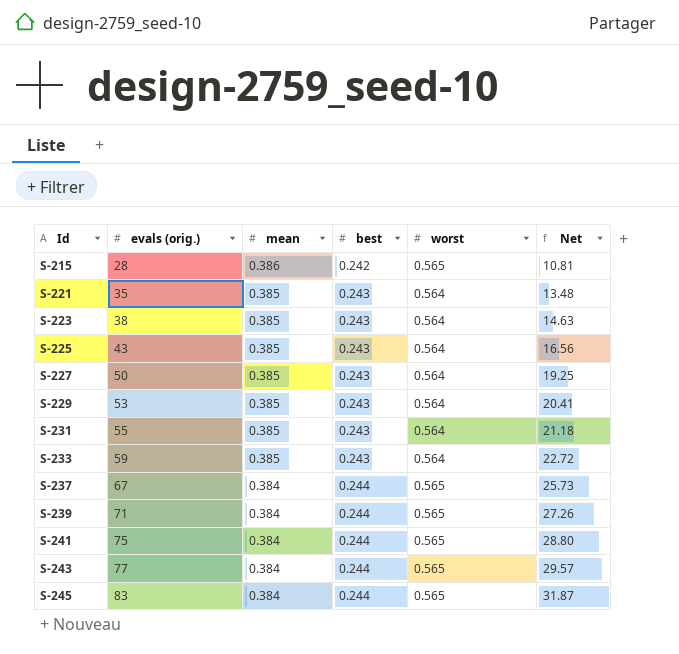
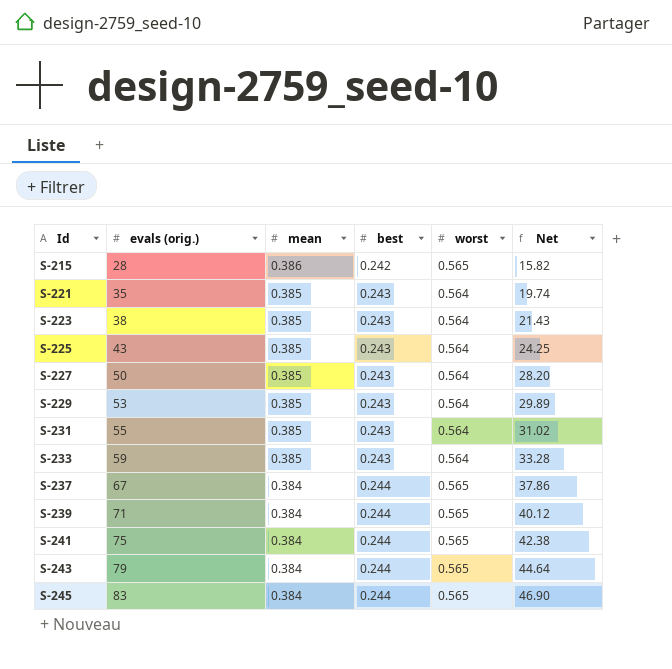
column Net | formula: [evals (orig.)] * [mean] -> [evals (orig.)] * [worst]
S-243 | evals (orig.): 77 -> 79

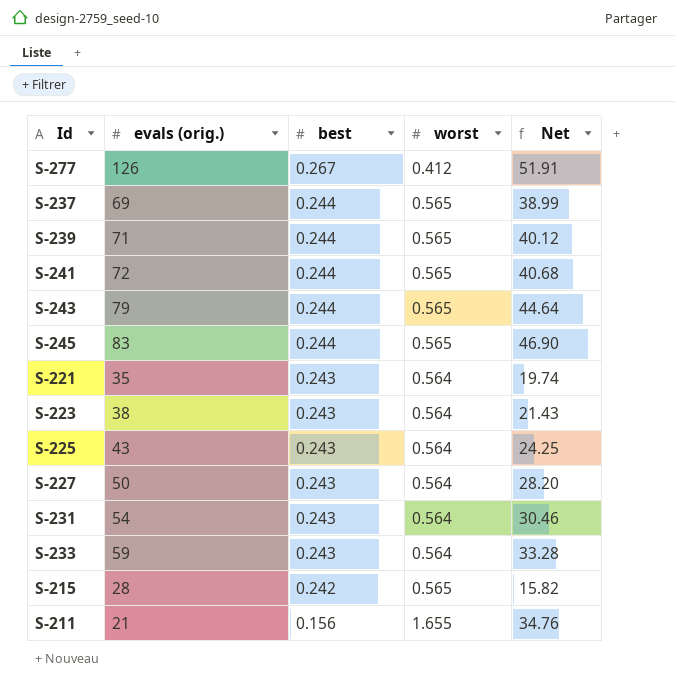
row order: Id ascending -> best descending
column mean | position: 3 -> none
row S-229: 53 | 0.385 | 0.243 | 0.564 | 29.89 -> none
row S-277: none -> 126 | 0.267 | 0.412 | 51.91
S-237 | evals (orig.): 67 -> 69
S-237 | Net: 37.86 -> 38.99
S-241 | evals (orig.): 75 -> 72
S-241 | Net: 42.38 -> 40.68
S-231 | evals (orig.): 55 -> 54
S-231 | Net: 31.02 -> 30.46
row S-211: none -> 21 | 0.156 | 1.655 | 34.76

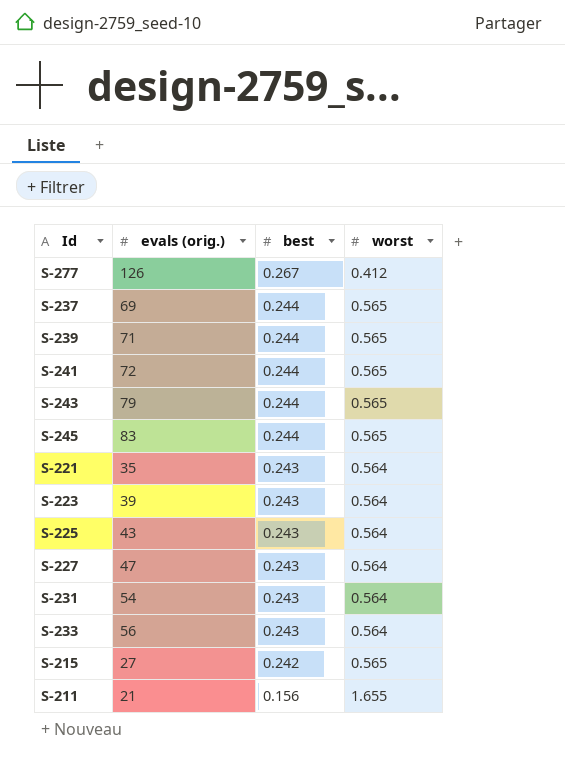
column Net | formula: [evals (orig.)] * [worst] -> none
S-223 | evals (orig.): 38 -> 39
S-227 | evals (orig.): 50 -> 47
S-233 | evals (orig.): 59 -> 56
S-215 | evals (orig.): 28 -> 27

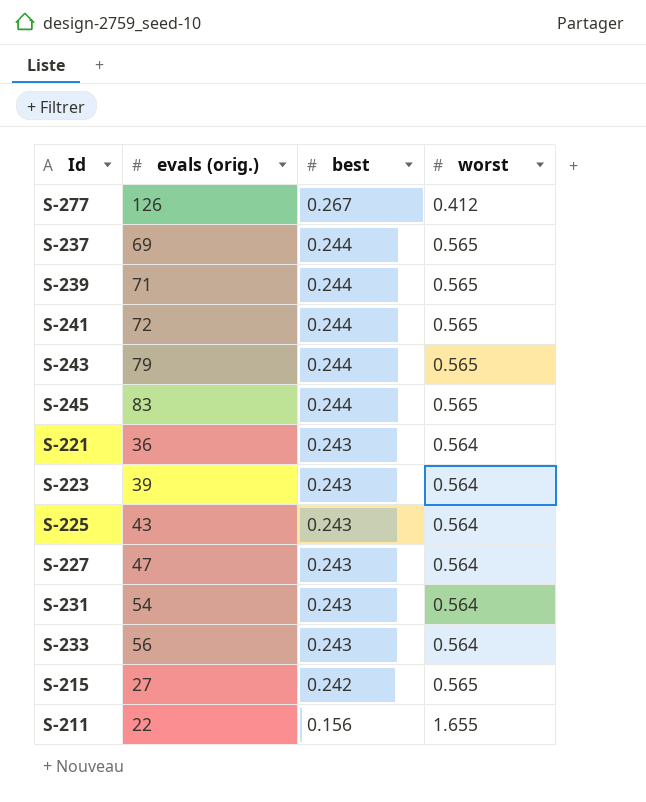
S-221 | evals (orig.): 35 -> 36
S-211 | evals (orig.): 21 -> 22

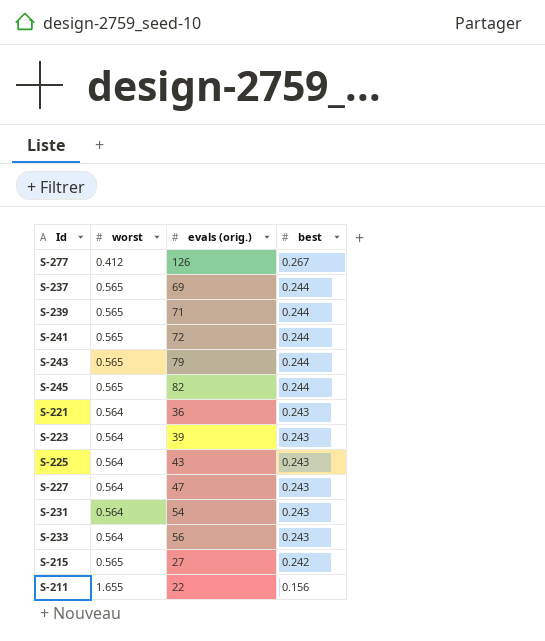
column worst | position: 4 -> 2
S-245 | evals (orig.): 83 -> 82

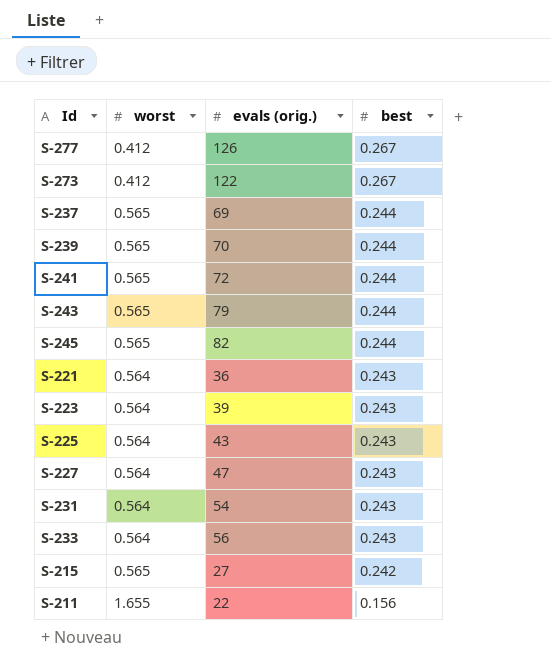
row S-273: none -> 0.412 | 122 | 0.267
S-239 | evals (orig.): 71 -> 70

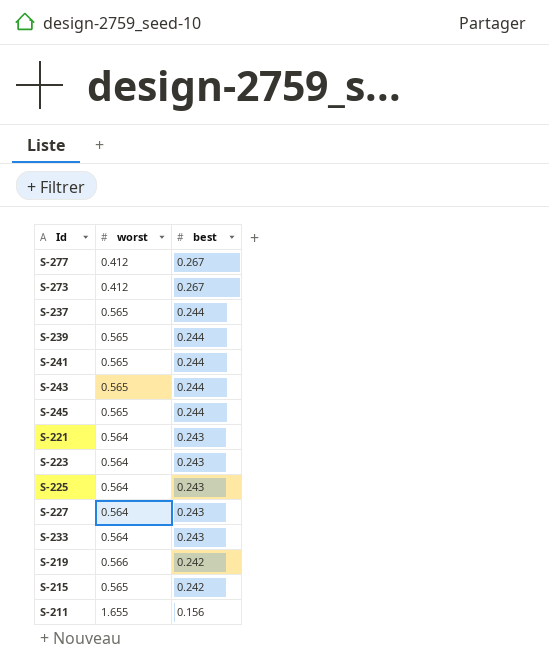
column evals (orig.) | position: 3 -> none
row S-231: 0.564 | 54 | 0.243 -> none
row S-219: none -> 0.566 | 0.242

